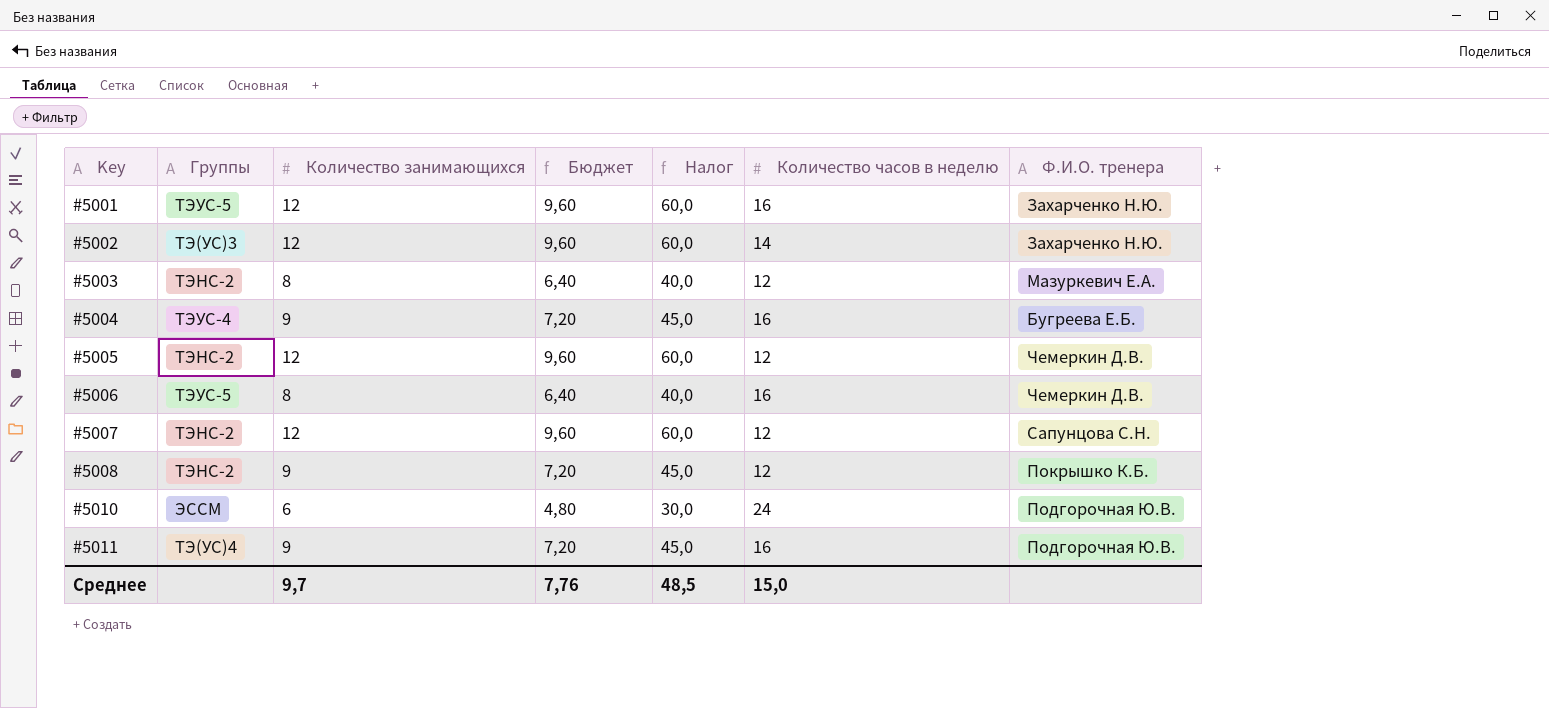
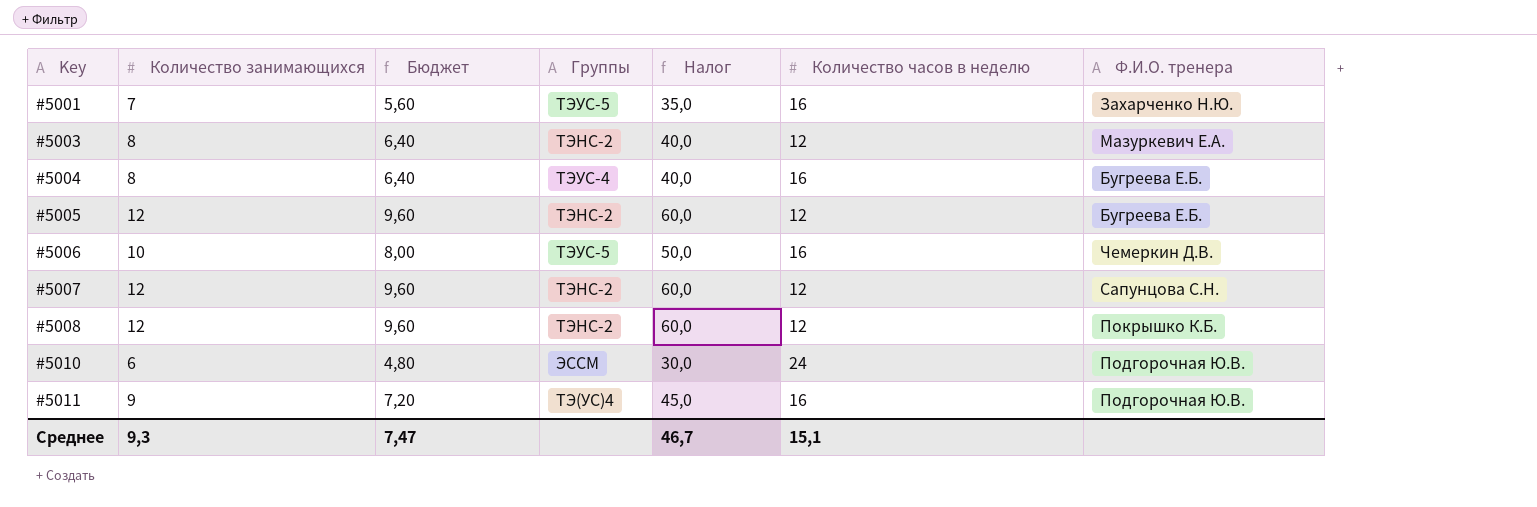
column Группы | position: 2 -> 4
row #5002: ТЭ(УС)3 | 12 | 9,60 | 60,0 | 14 | Захарченко Н.Ю. -> none
#5001 | Количество занимающихся: 12 -> 7
#5001 | Бюджет: 9,60 -> 5,60
#5001 | Налог: 60,0 -> 35,0
#5004 | Количество занимающихся: 9 -> 8
#5004 | Бюджет: 7,20 -> 6,40
#5004 | Налог: 45,0 -> 40,0
#5005 | Ф.И.О. тренера: Чемеркин Д.В. -> Бугреева Е.Б.
#5006 | Количество занимающихся: 8 -> 10
#5006 | Бюджет: 6,40 -> 8,00
#5006 | Налог: 40,0 -> 50,0
#5008 | Количество занимающихся: 9 -> 12
#5008 | Бюджет: 7,20 -> 9,60
#5008 | Налог: 45,0 -> 60,0
Среднее | Количество занимающихся: 9,7 -> 9,3
Среднее | Бюджет: 7,76 -> 7,47
Среднее | Налог: 48,5 -> 46,7
Среднее | Количество часов в неделю: 15,0 -> 15,1

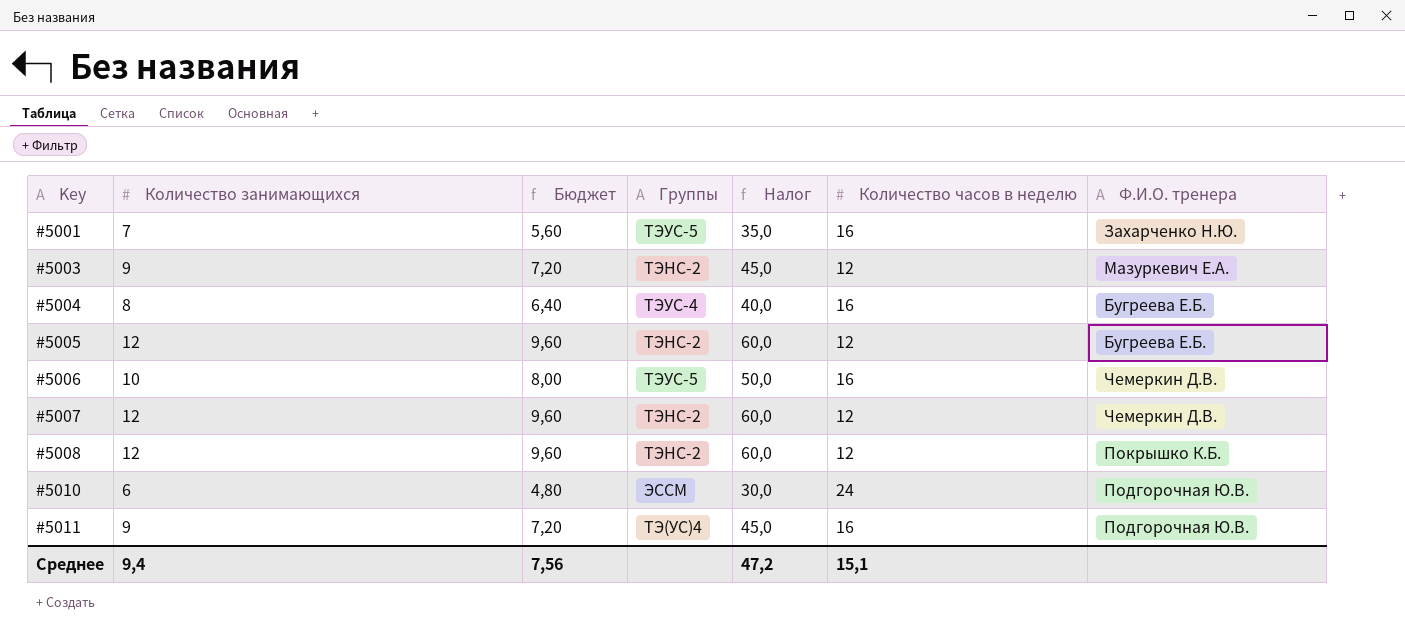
#5003 | Количество занимающихся: 8 -> 9
#5003 | Бюджет: 6,40 -> 7,20
#5003 | Налог: 40,0 -> 45,0
#5007 | Ф.И.О. тренера: Сапунцова С.Н. -> Чемеркин Д.В.
Среднее | Количество занимающихся: 9,3 -> 9,4
Среднее | Бюджет: 7,47 -> 7,56
Среднее | Налог: 46,7 -> 47,2

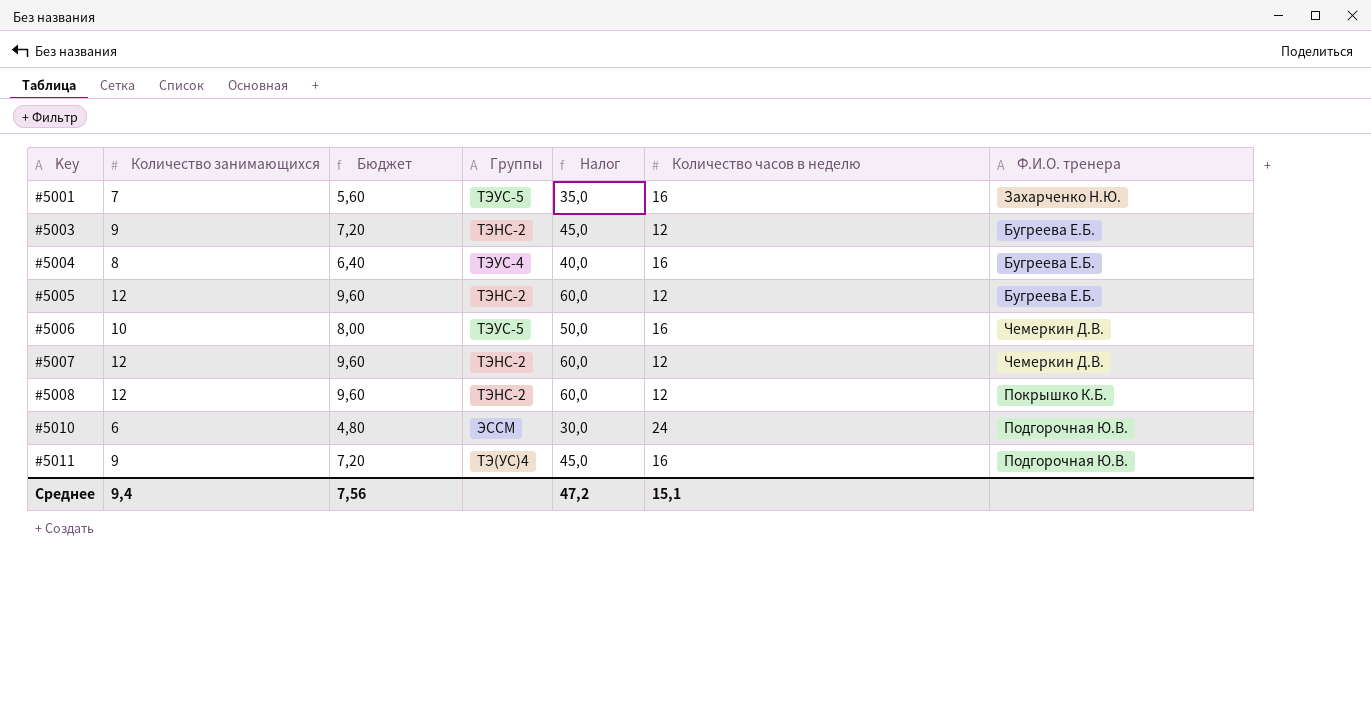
#5003 | Ф.И.О. тренера: Мазуркевич Е.А. -> Бугреева Е.Б.

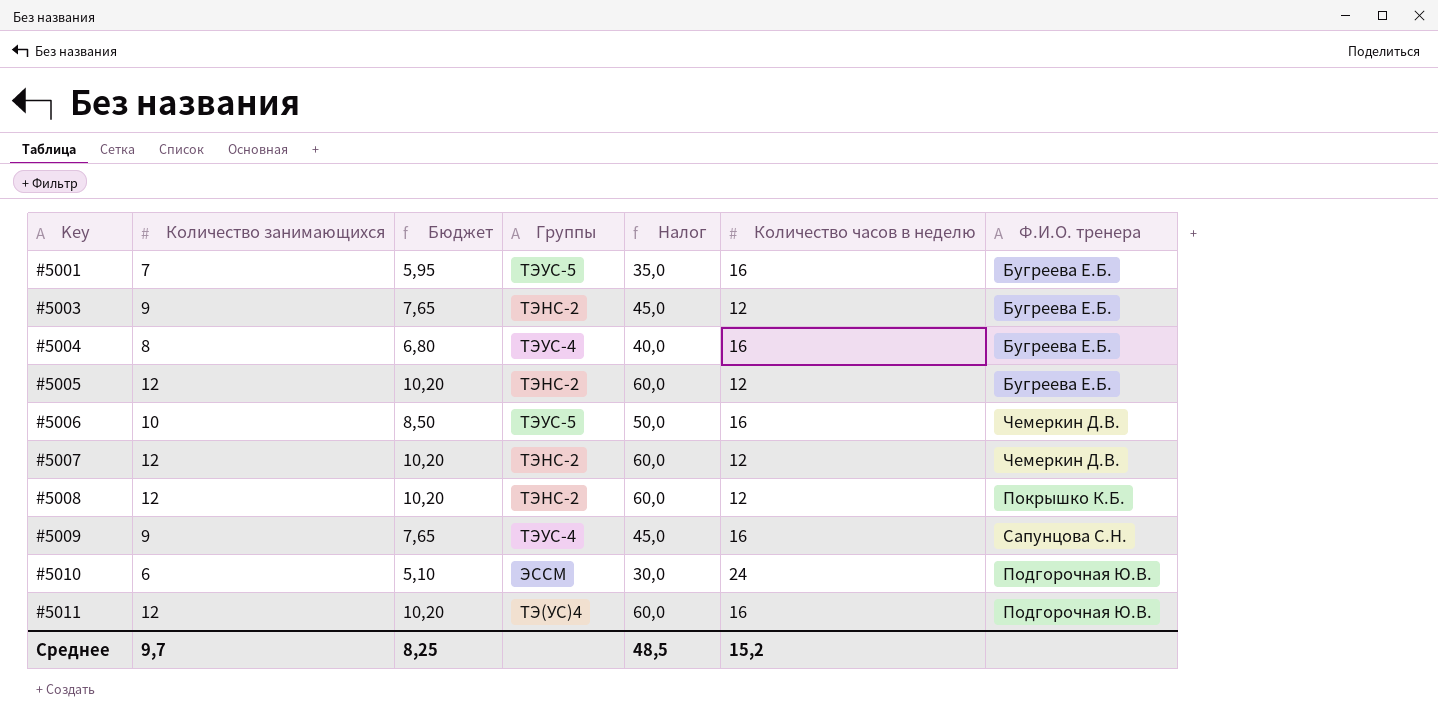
column Бюджет | formula: [Количество занимающихся] * 0,8 -> [Количество занимающихся] * 0,85
#5001 | Ф.И.О. тренера: Захарченко Н.Ю. -> Бугреева Е.Б.
row #5009: none -> 9 | 7,65 | ТЭУС-4 | 45,0 | 16 | Сапунцова С.Н.
#5011 | Количество занимающихся: 9 -> 12
#5011 | Налог: 45,0 -> 60,0
Среднее | Количество занимающихся: 9,4 -> 9,7
Среднее | Бюджет: 7,56 -> 8,25
Среднее | Налог: 47,2 -> 48,5
Среднее | Количество часов в неделю: 15,1 -> 15,2

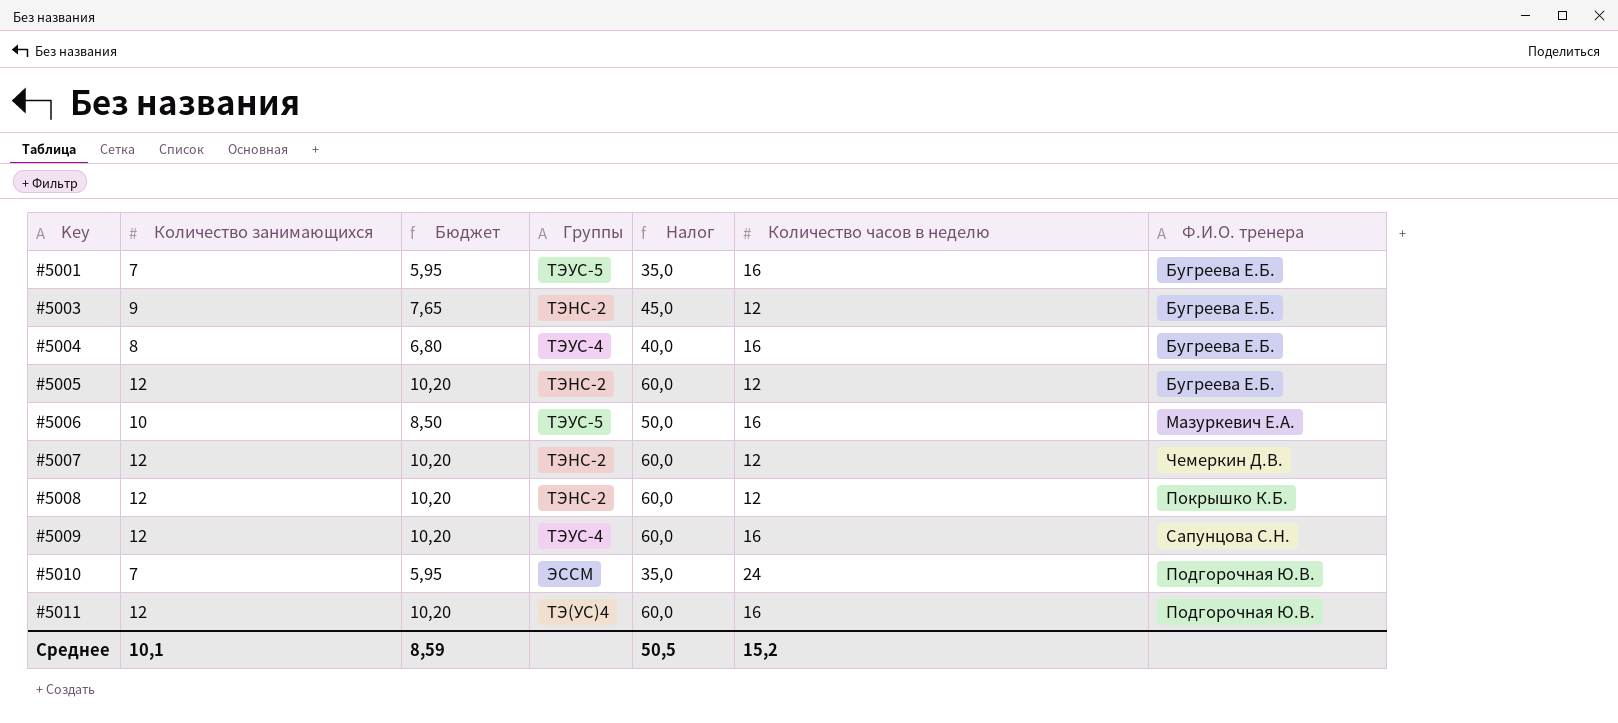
#5006 | Ф.И.О. тренера: Чемеркин Д.В. -> Мазуркевич Е.А.
#5009 | Количество занимающихся: 9 -> 12
#5009 | Бюджет: 7,65 -> 10,20
#5009 | Налог: 45,0 -> 60,0
#5010 | Количество занимающихся: 6 -> 7
#5010 | Бюджет: 5,10 -> 5,95
#5010 | Налог: 30,0 -> 35,0
Среднее | Количество занимающихся: 9,7 -> 10,1
Среднее | Бюджет: 8,25 -> 8,59
Среднее | Налог: 48,5 -> 50,5

